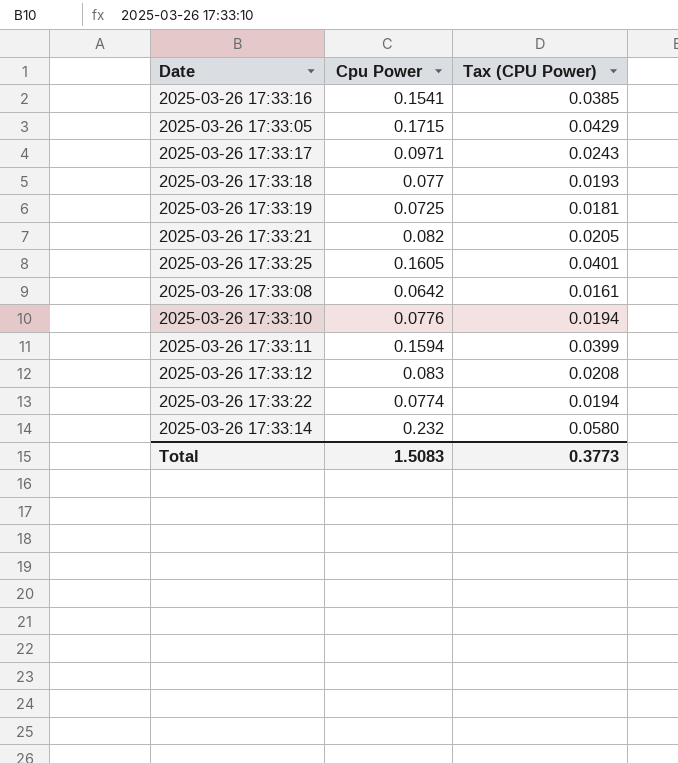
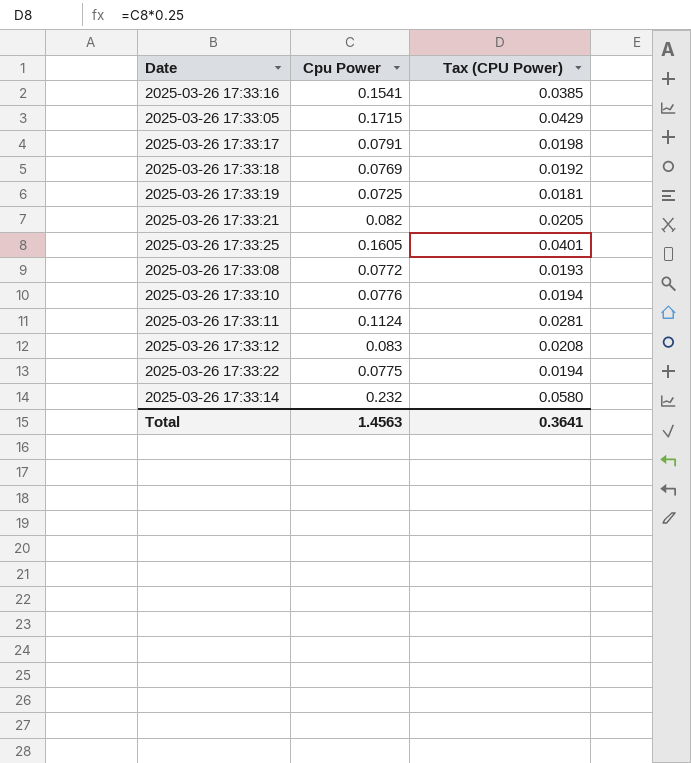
2025-03-26 17:33:17 | Cpu Power: 0.0971 -> 0.0791
2025-03-26 17:33:17 | Tax (CPU Power): 0.0243 -> 0.0198
2025-03-26 17:33:18 | Cpu Power: 0.077 -> 0.0769
2025-03-26 17:33:18 | Tax (CPU Power): 0.0193 -> 0.0192
2025-03-26 17:33:08 | Cpu Power: 0.0642 -> 0.0772
2025-03-26 17:33:08 | Tax (CPU Power): 0.0161 -> 0.0193
2025-03-26 17:33:11 | Cpu Power: 0.1594 -> 0.1124
2025-03-26 17:33:11 | Tax (CPU Power): 0.0399 -> 0.0281
2025-03-26 17:33:22 | Cpu Power: 0.0774 -> 0.0775
Total | Cpu Power: 1.5083 -> 1.4563
Total | Tax (CPU Power): 0.3773 -> 0.3641

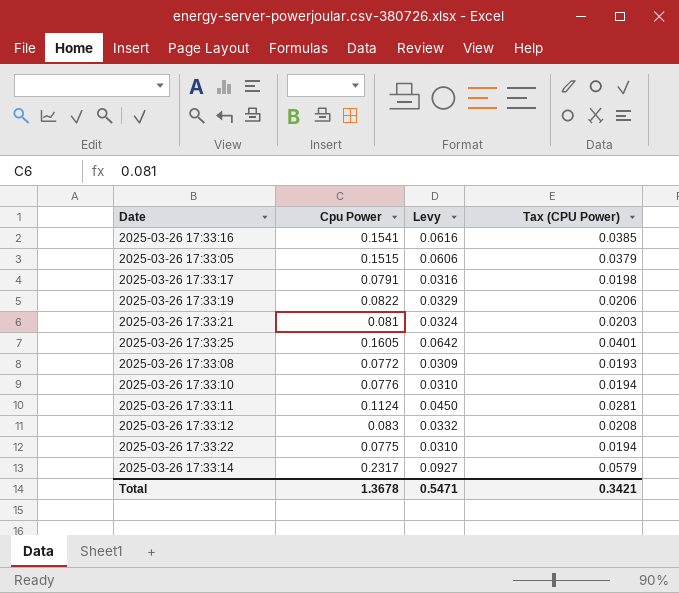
column Levy | formula: none -> [Cpu Power] * 0.4
row 2025-03-26 17:33:18: 0.0769 | 0.0192 -> none
2025-03-26 17:33:05 | Cpu Power: 0.1715 -> 0.1515
2025-03-26 17:33:05 | Tax (CPU Power): 0.0429 -> 0.0379
2025-03-26 17:33:19 | Cpu Power: 0.0725 -> 0.0822
2025-03-26 17:33:19 | Tax (CPU Power): 0.0181 -> 0.0206
2025-03-26 17:33:21 | Cpu Power: 0.082 -> 0.081
2025-03-26 17:33:21 | Tax (CPU Power): 0.0205 -> 0.0203
2025-03-26 17:33:14 | Cpu Power: 0.232 -> 0.2317
2025-03-26 17:33:14 | Tax (CPU Power): 0.0580 -> 0.0579
Total | Cpu Power: 1.4563 -> 1.3678
Total | Tax (CPU Power): 0.3641 -> 0.3421

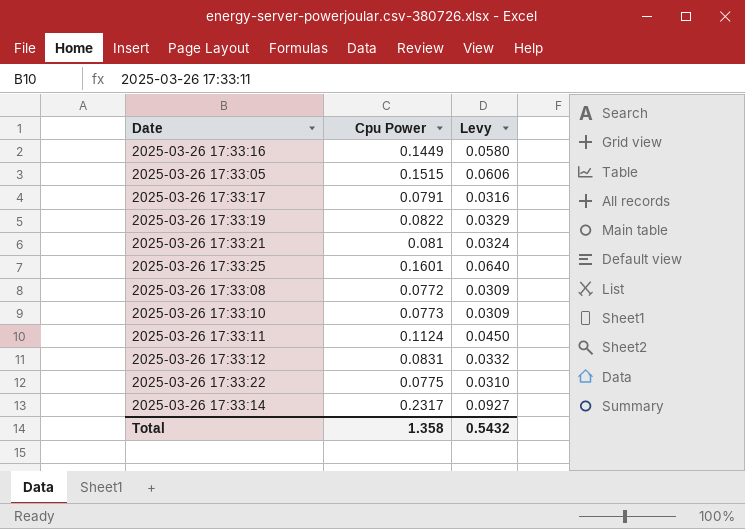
column Tax (CPU Power) | formula: [Cpu Power] * 0.25 -> none
2025-03-26 17:33:16 | Cpu Power: 0.1541 -> 0.1449
2025-03-26 17:33:16 | Levy: 0.0616 -> 0.0580
2025-03-26 17:33:25 | Cpu Power: 0.1605 -> 0.1601
2025-03-26 17:33:25 | Levy: 0.0642 -> 0.0640
2025-03-26 17:33:10 | Cpu Power: 0.0776 -> 0.0773
2025-03-26 17:33:10 | Levy: 0.0310 -> 0.0309
2025-03-26 17:33:12 | Cpu Power: 0.083 -> 0.0831
Total | Cpu Power: 1.3678 -> 1.358
Total | Levy: 0.5471 -> 0.5432

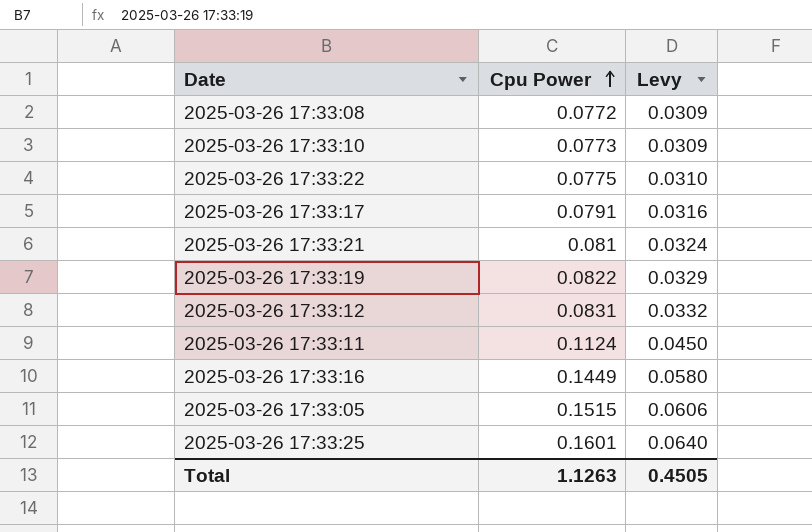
row order: none -> Cpu Power ascending
row 2025-03-26 17:33:14: 0.2317 | 0.0927 -> none
Total | Cpu Power: 1.358 -> 1.1263
Total | Levy: 0.5432 -> 0.4505

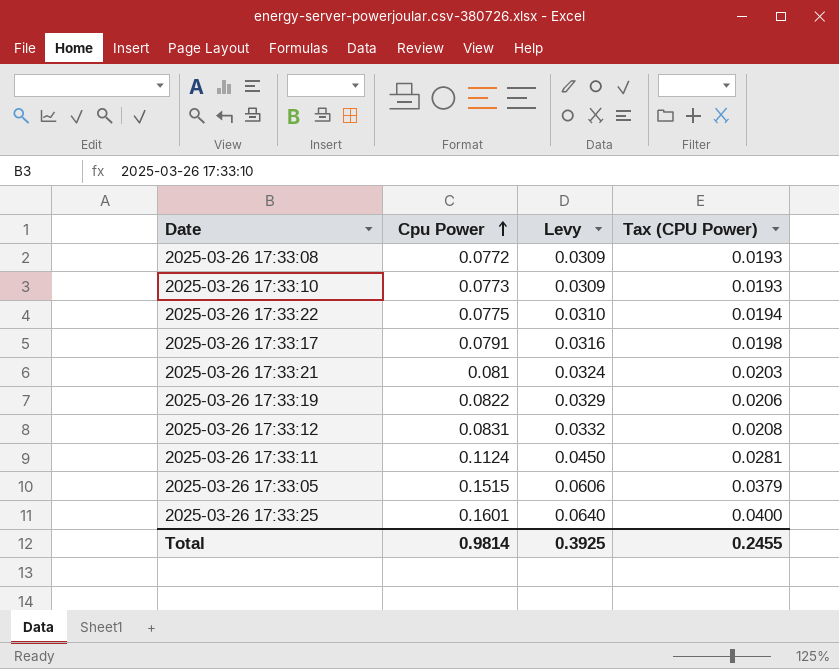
column Tax (CPU Power) | formula: none -> [Cpu Power] * 0.25
row 2025-03-26 17:33:16: 0.1449 | 0.0580 -> none
Total | Cpu Power: 1.1263 -> 0.9814
Total | Levy: 0.4505 -> 0.3925

